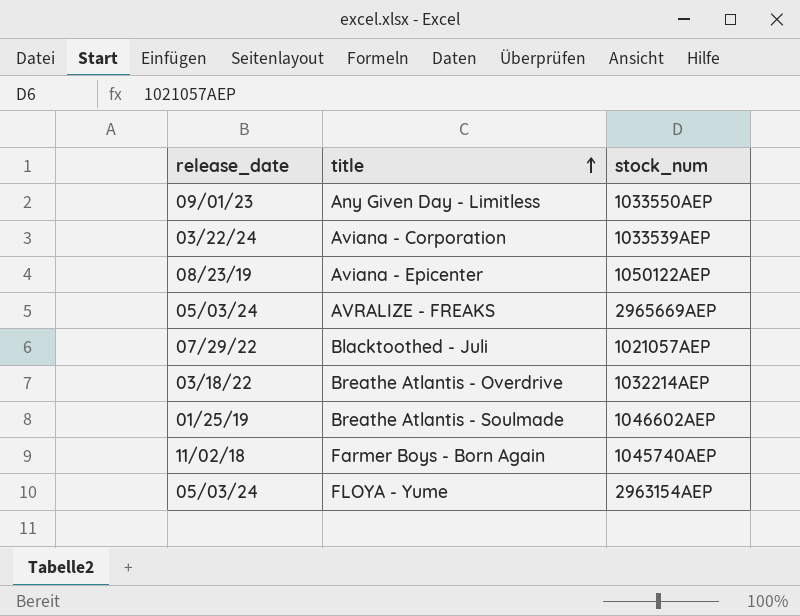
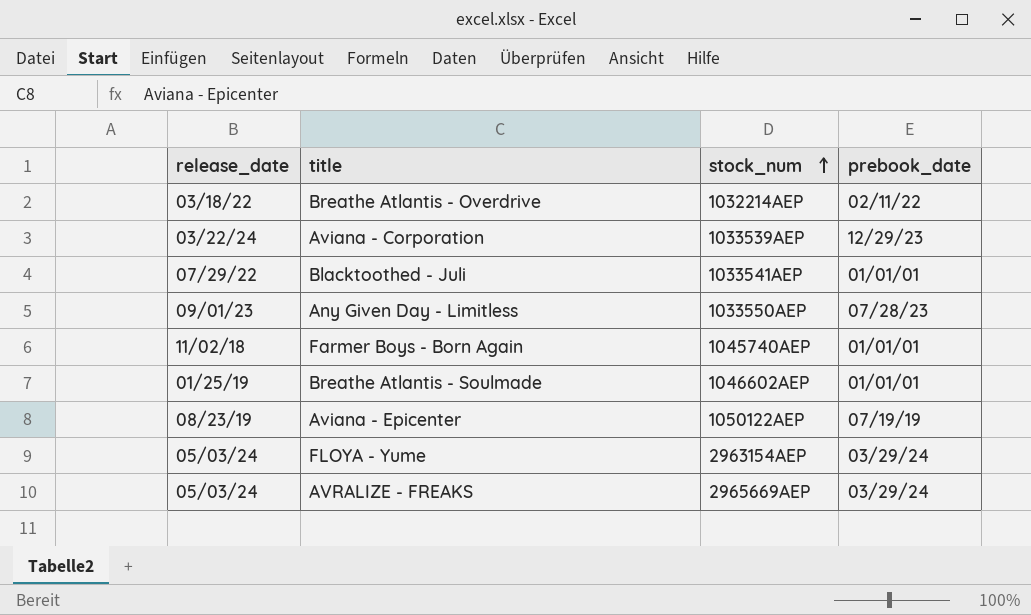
row order: title ascending -> stock_num ascending
column prebook_date | position: none -> 4
Blacktoothed - Juli | stock_num: 1021057AEP -> 1033541AEP

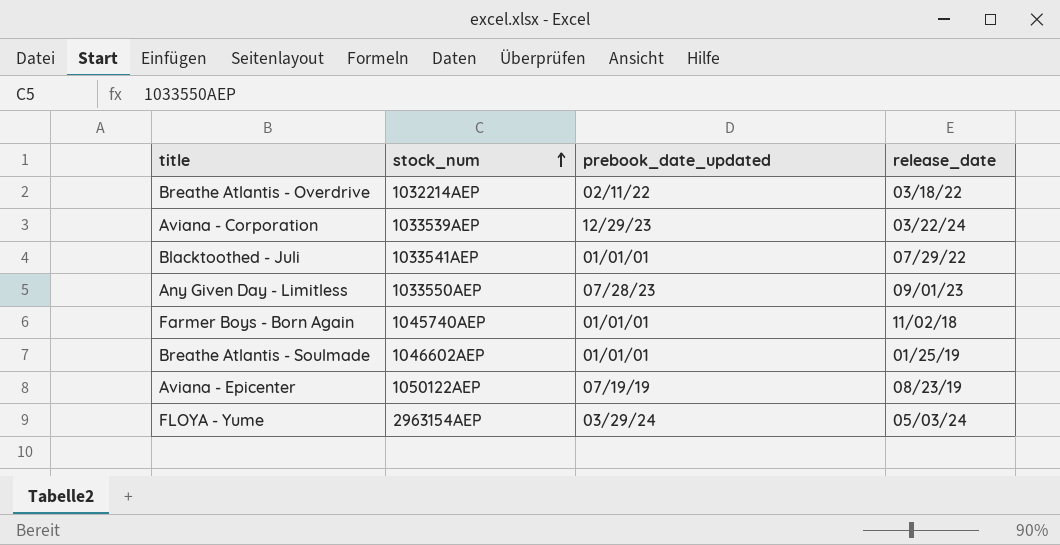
column name: prebook_date -> prebook_date_updated
column release_date | position: 1 -> 4
row AVRALIZE - FREAKS: 05/03/24 | 2965669AEP | 03/29/24 -> none

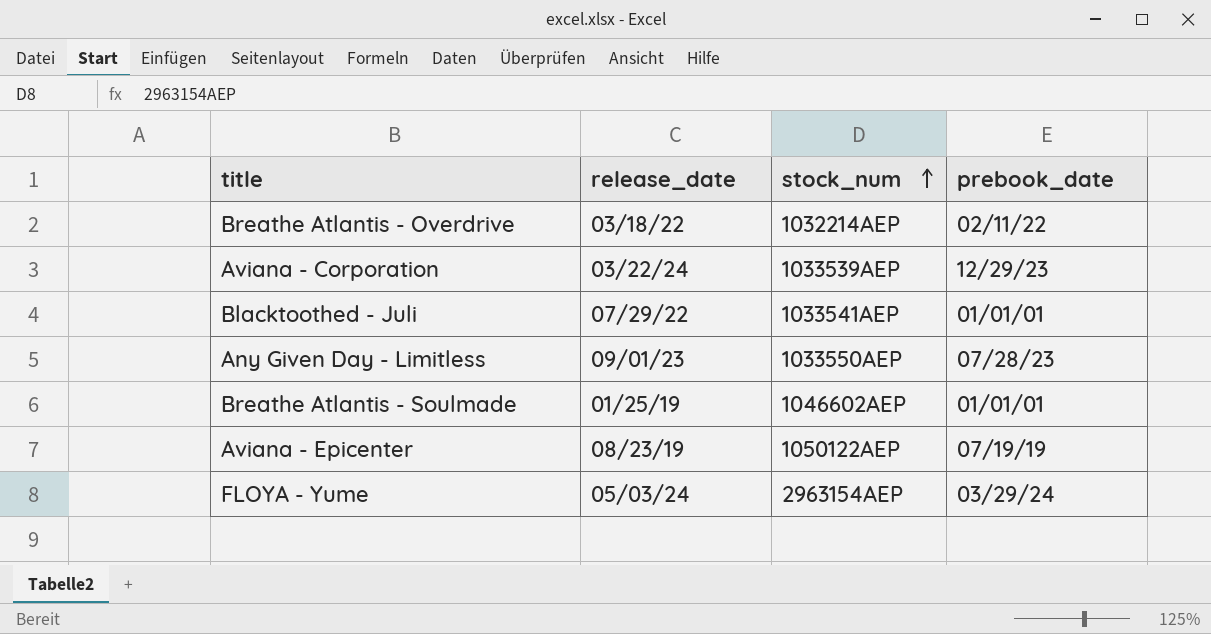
column release_date | position: 4 -> 2
column name: prebook_date_updated -> prebook_date
row Farmer Boys - Born Again: 1045740AEP | 01/01/01 | 11/02/18 -> none

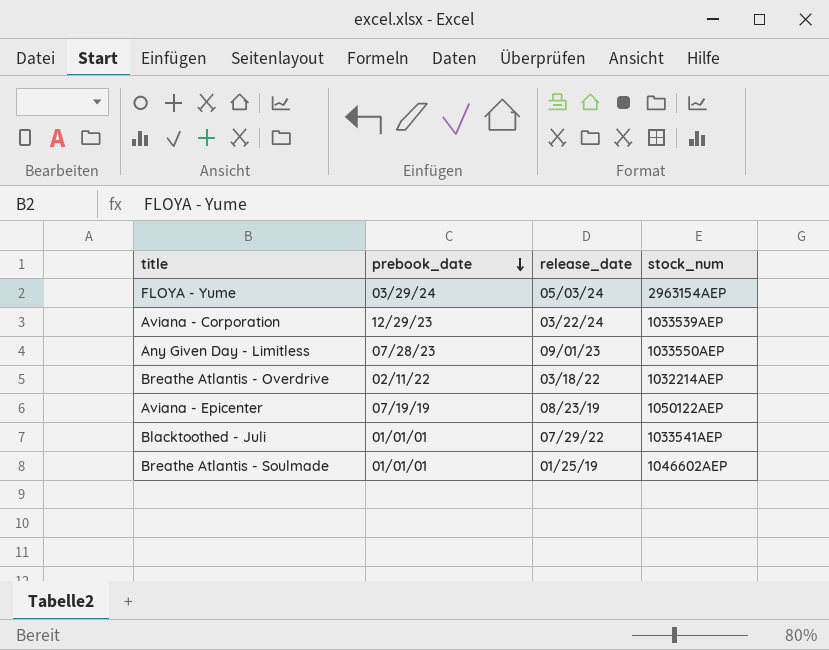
row order: stock_num ascending -> prebook_date descending
column prebook_date | position: 4 -> 2

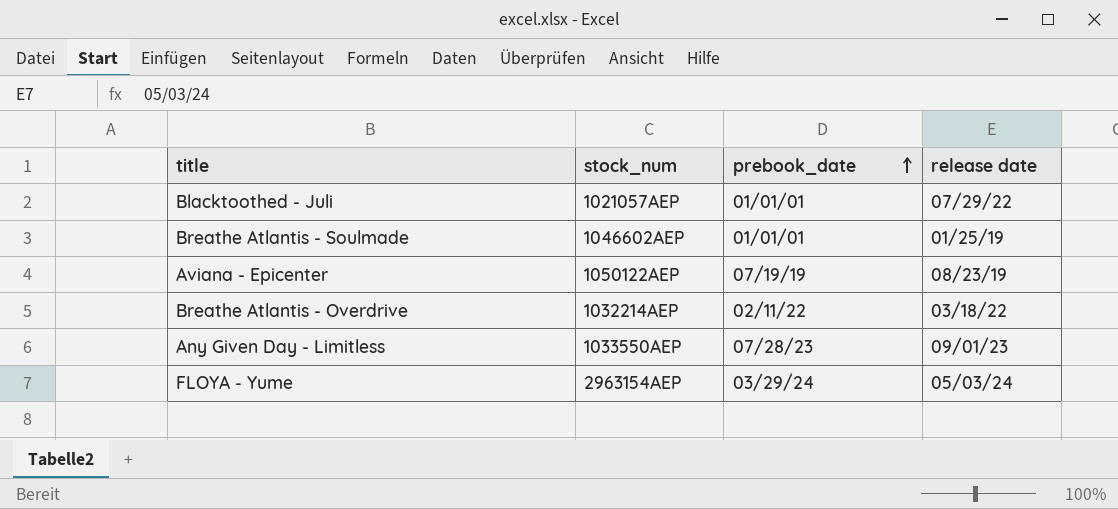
row order: prebook_date descending -> prebook_date ascending
column stock_num | position: 4 -> 2
column name: release_date -> release date
row Aviana - Corporation: 12/29/23 | 03/22/24 | 1033539AEP -> none
Blacktoothed - Juli | stock_num: 1033541AEP -> 1021057AEP

